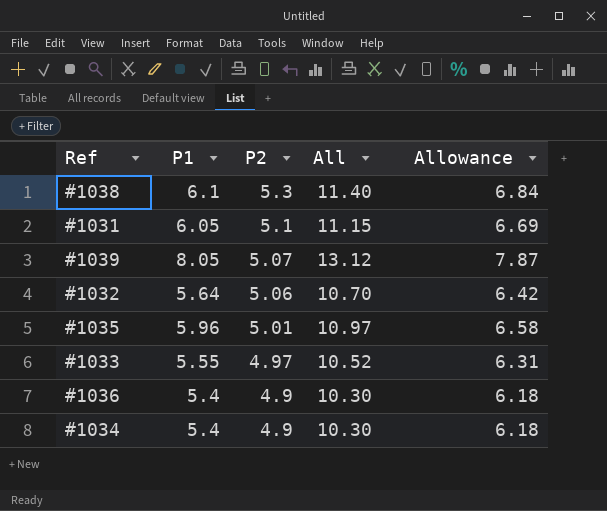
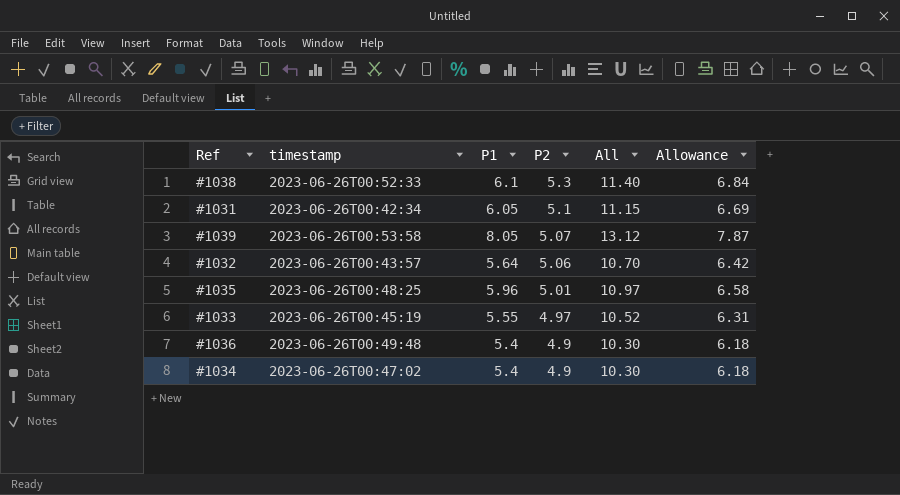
column timestamp | position: none -> 2

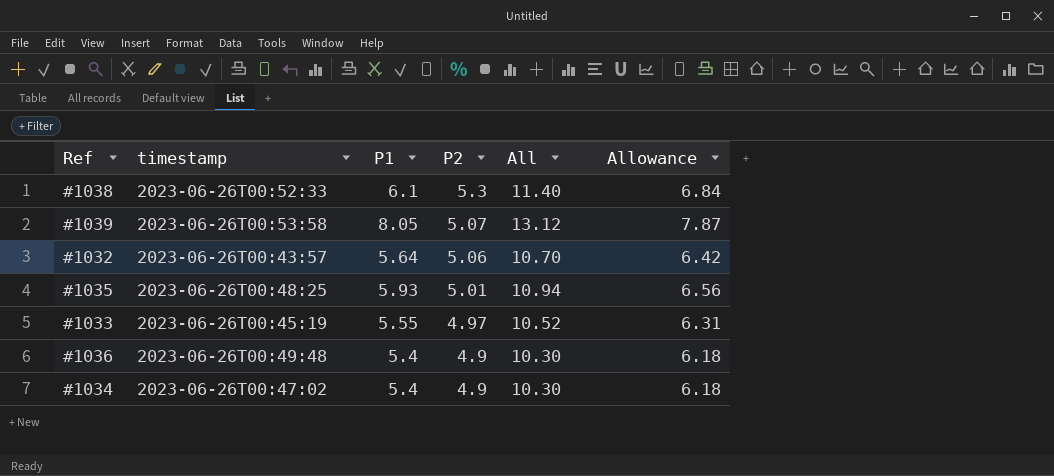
row #1031: 2023-06-26T00:42:34 | 6.05 | 5.1 | 11.15 | 6.69 -> none
#1035 | P1: 5.96 -> 5.93
#1035 | All: 10.97 -> 10.94
#1035 | Allowance: 6.58 -> 6.56

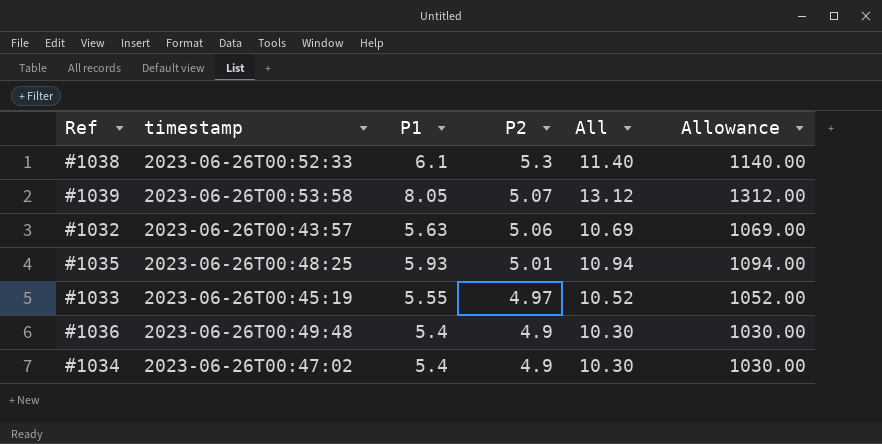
column Allowance | formula: [All] * 0.6 -> [All] * 100
#1032 | P1: 5.64 -> 5.63
#1032 | All: 10.70 -> 10.69

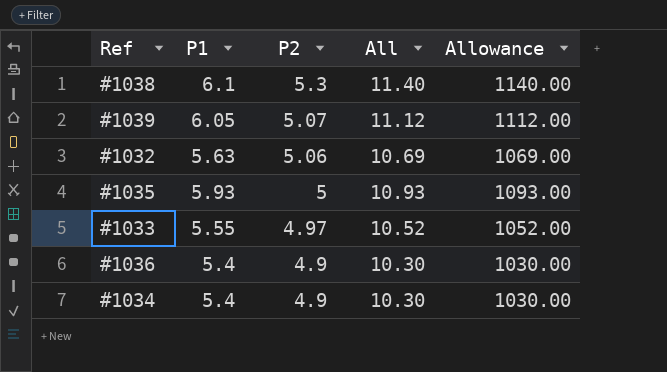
column timestamp | position: 2 -> none
#1039 | P1: 8.05 -> 6.05
#1039 | All: 13.12 -> 11.12
#1039 | Allowance: 1312.00 -> 1112.00
#1035 | P2: 5.01 -> 5
#1035 | All: 10.94 -> 10.93
#1035 | Allowance: 1094.00 -> 1093.00

